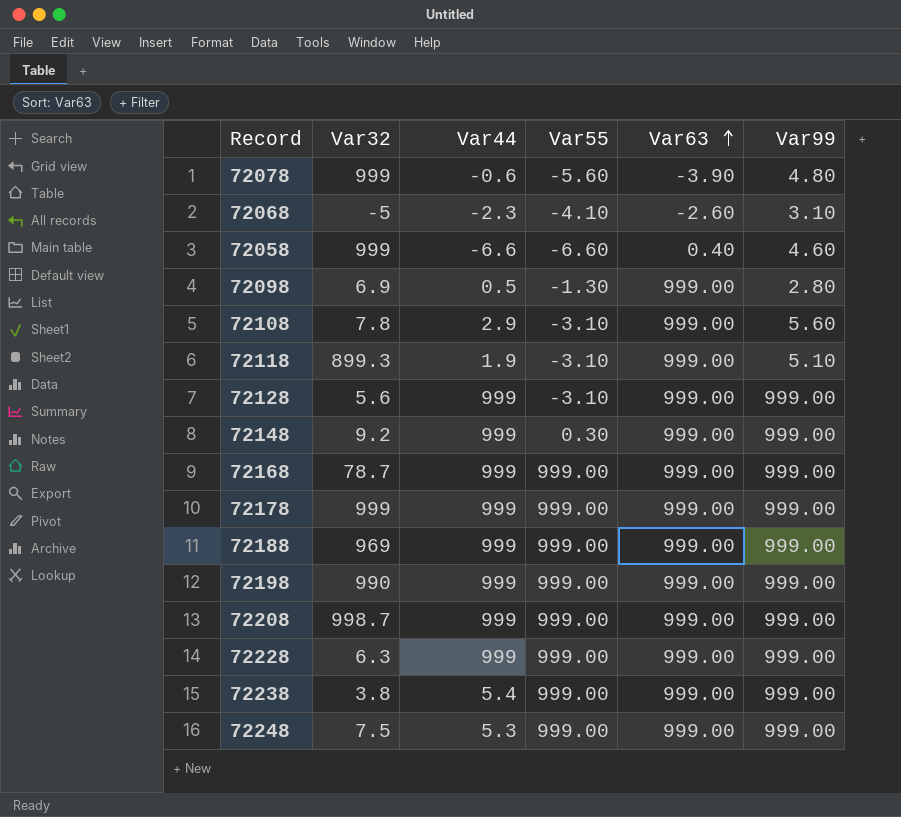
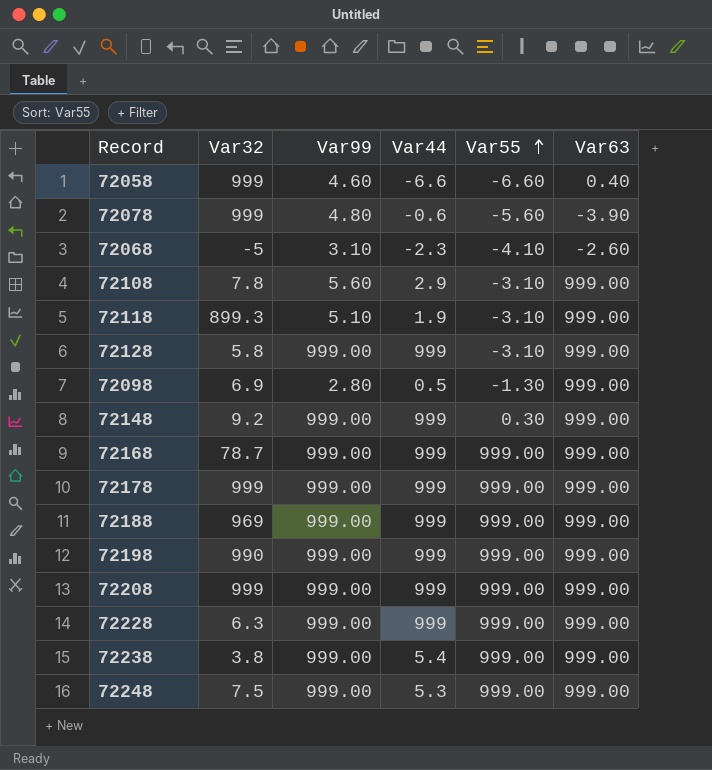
row order: Var63 ascending -> Var55 ascending
column Var99 | position: 6 -> 3
72128 | Var32: 5.6 -> 5.8
72208 | Var32: 998.7 -> 999

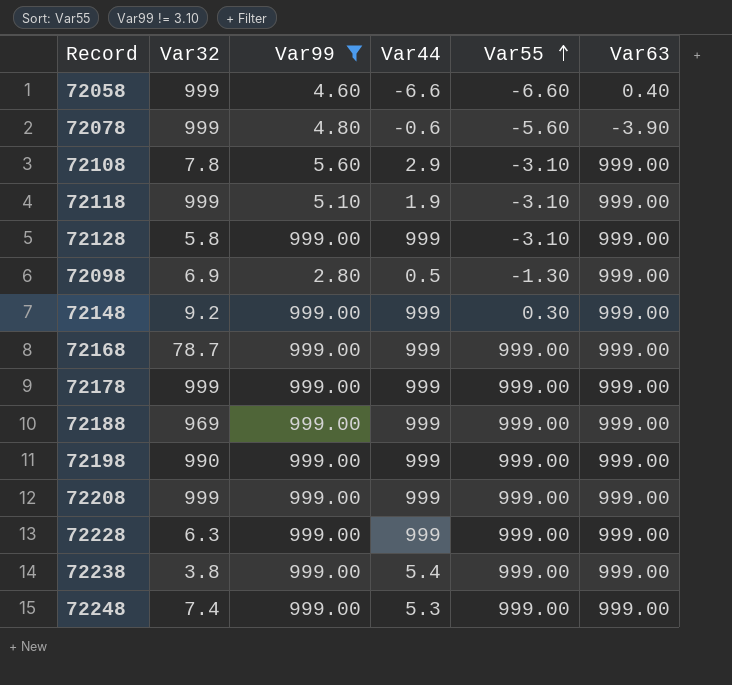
filter: none -> Var99 != 3.10
72118 | Var32: 899.3 -> 999
72248 | Var32: 7.5 -> 7.4

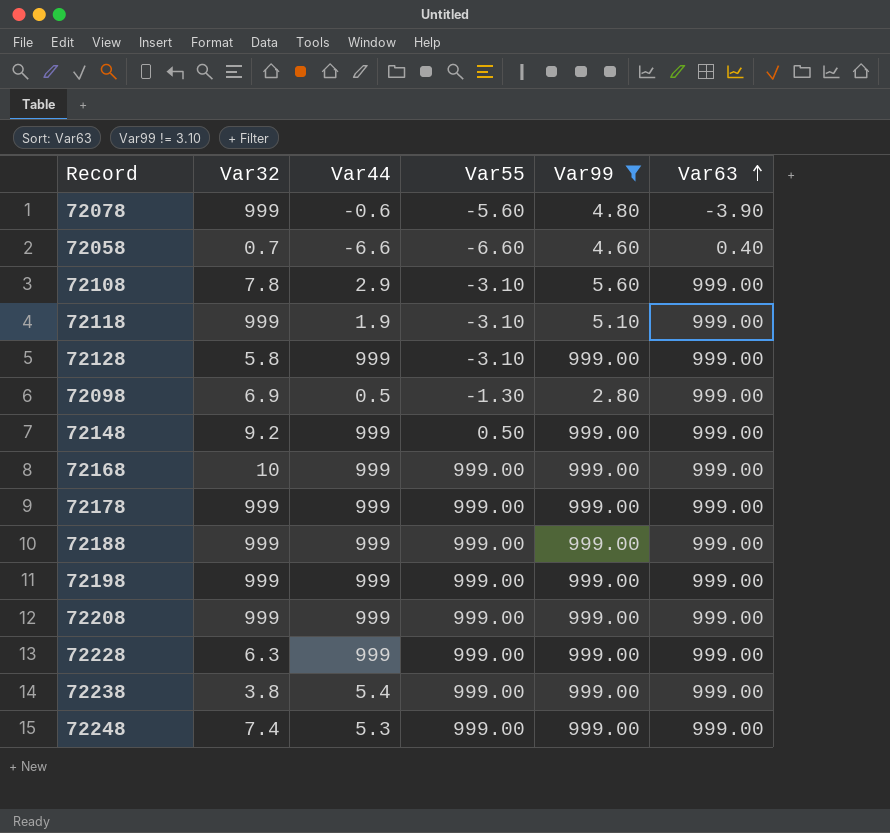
row order: Var55 ascending -> Var63 ascending
column Var99 | position: 3 -> 5
72058 | Var32: 999 -> 0.7
72148 | Var55: 0.30 -> 0.50
72168 | Var32: 78.7 -> 10
72188 | Var32: 969 -> 999
72198 | Var32: 990 -> 999

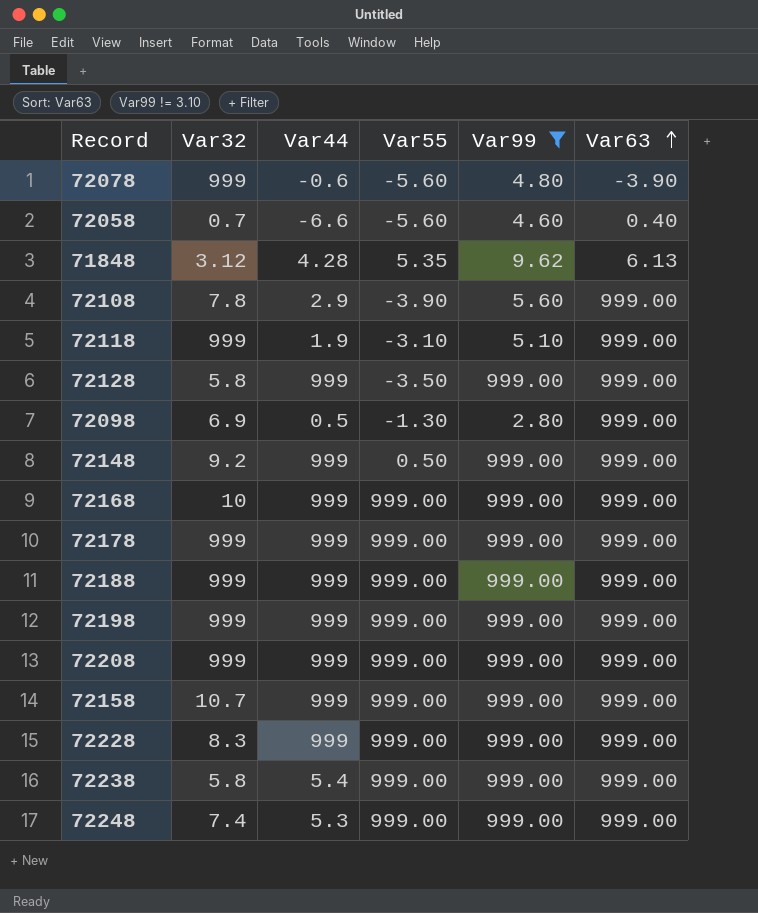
72058 | Var55: -6.60 -> -5.60
row 71848: none -> 3.12 | 4.28 | 5.35 | 9.62 | 6.13
72108 | Var55: -3.10 -> -3.90
72128 | Var55: -3.10 -> -3.50
row 72158: none -> 10.7 | 999 | 999.00 | 999.00 | 999.00
72228 | Var32: 6.3 -> 8.3
72238 | Var32: 3.8 -> 5.8

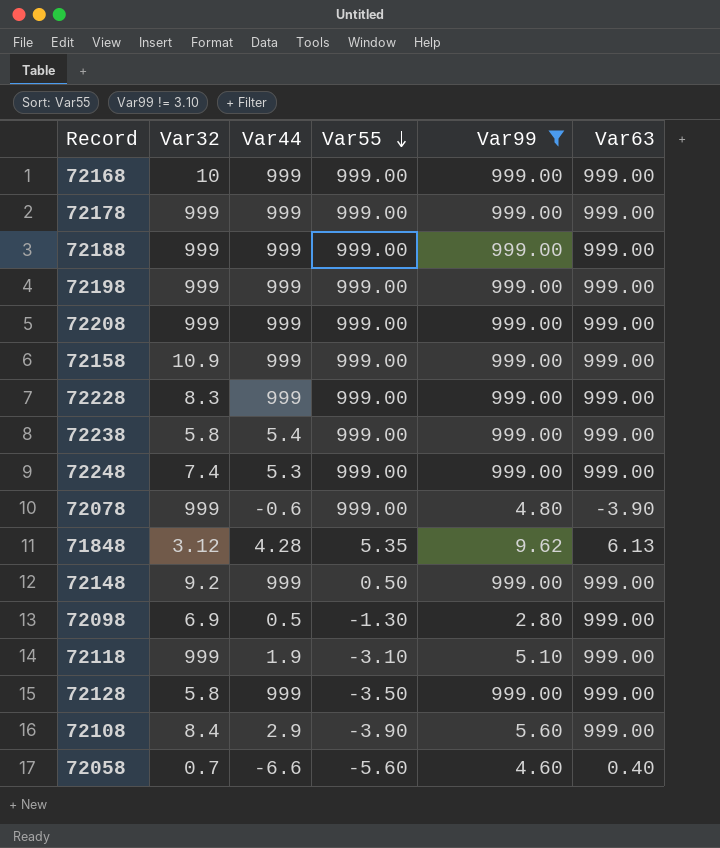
row order: Var63 ascending -> Var55 descending
72158 | Var32: 10.7 -> 10.9
72078 | Var55: -5.60 -> 999.00
72108 | Var32: 7.8 -> 8.4

